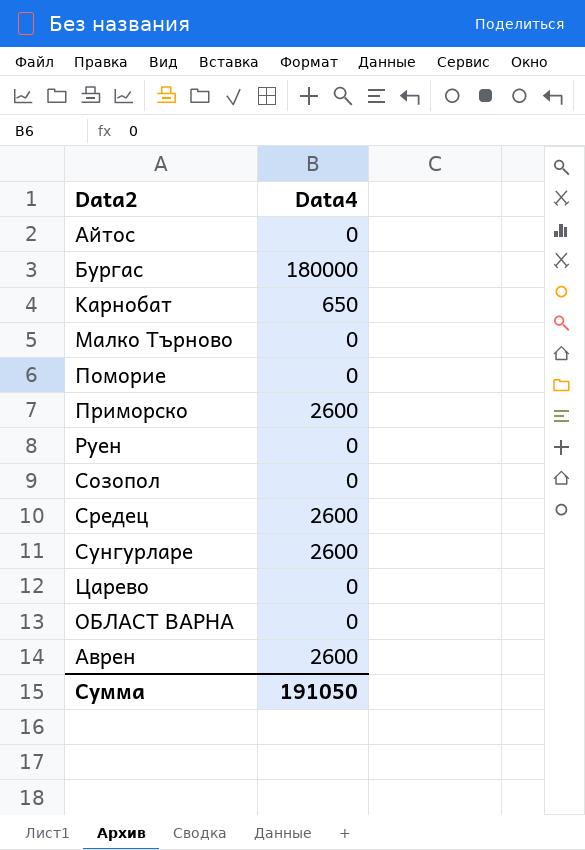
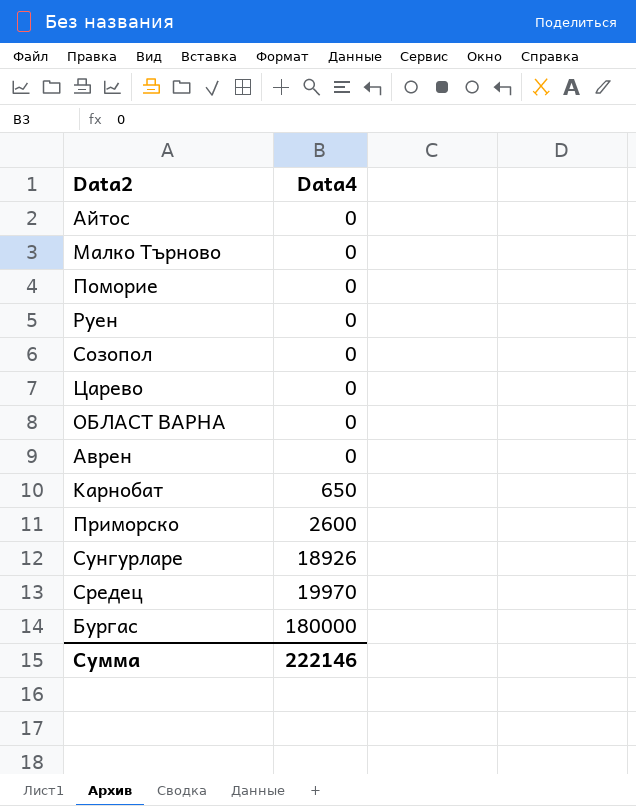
row order: none -> Data4 ascending
Aврен | Data4: 2600 -> 0
Cунгурларе | Data4: 2600 -> 18926
Средец | Data4: 2600 -> 19970
Сумма | Data4: 191050 -> 222146

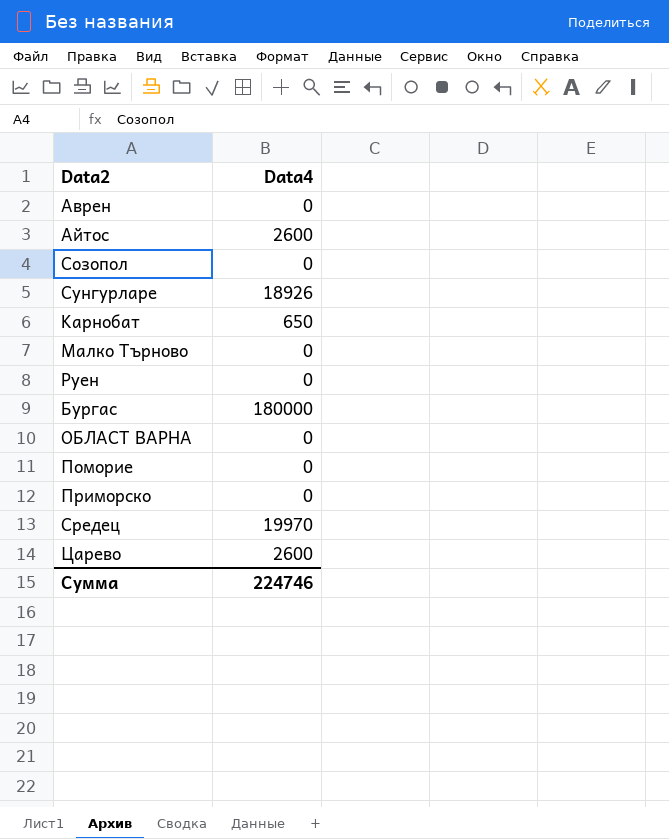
row order: Data4 ascending -> Data2 ascending
Aйтос | Data4: 0 -> 2600
Приморско | Data4: 2600 -> 0
Царево | Data4: 0 -> 2600
Сумма | Data4: 222146 -> 224746

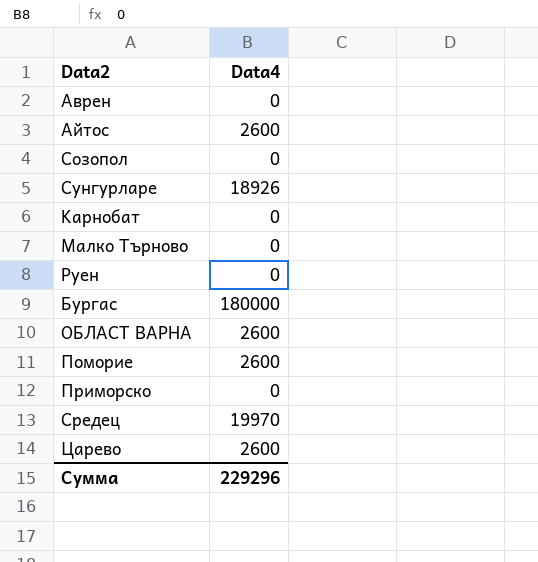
Kарнобат | Data4: 650 -> 0
ОБЛАСТ ВАРНА | Data4: 0 -> 2600
Поморие | Data4: 0 -> 2600
Сумма | Data4: 224746 -> 229296

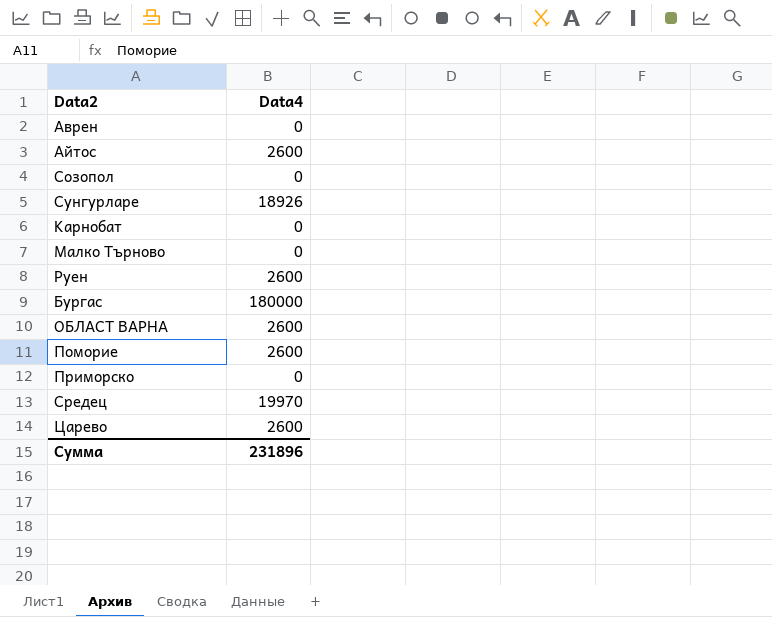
Pуен | Data4: 0 -> 2600
Сумма | Data4: 229296 -> 231896

